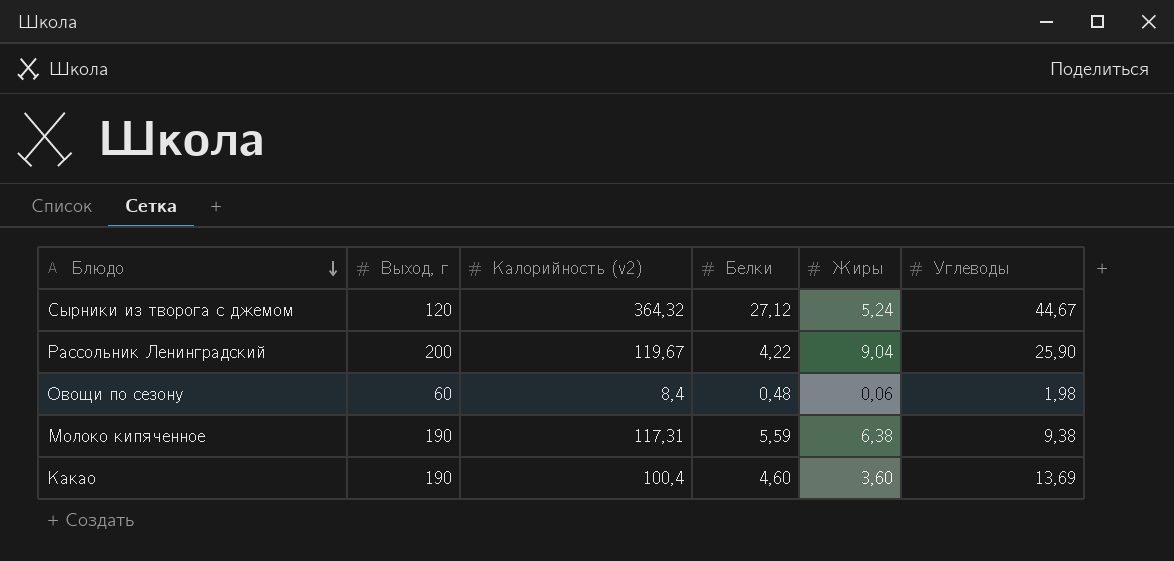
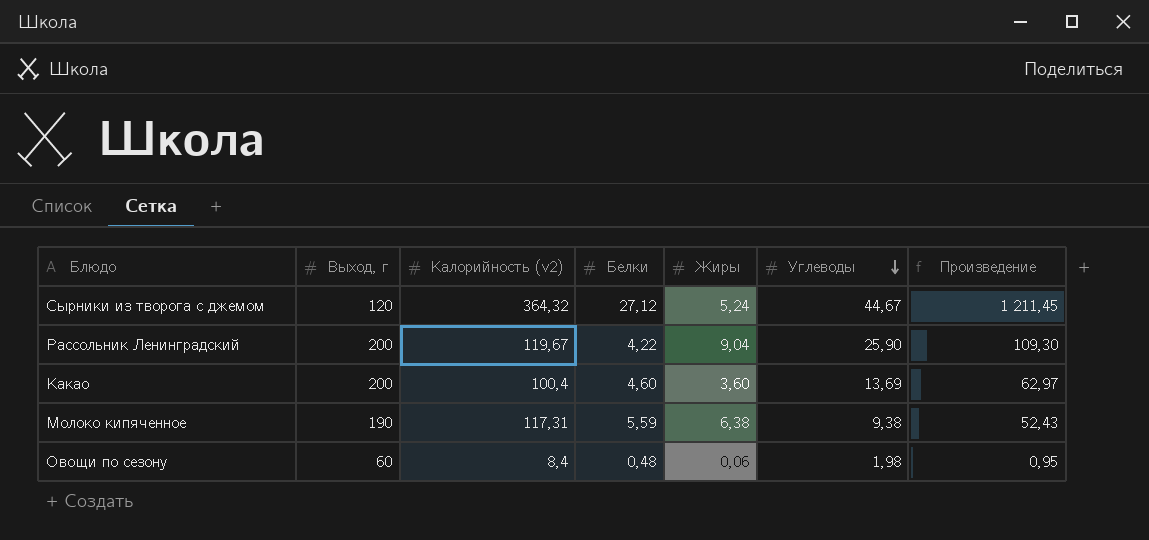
row order: Блюдо descending -> Углеводы descending
column Произведение | formula: none -> [Белки] * [Углеводы]
Какао | Выход, г: 190 -> 200

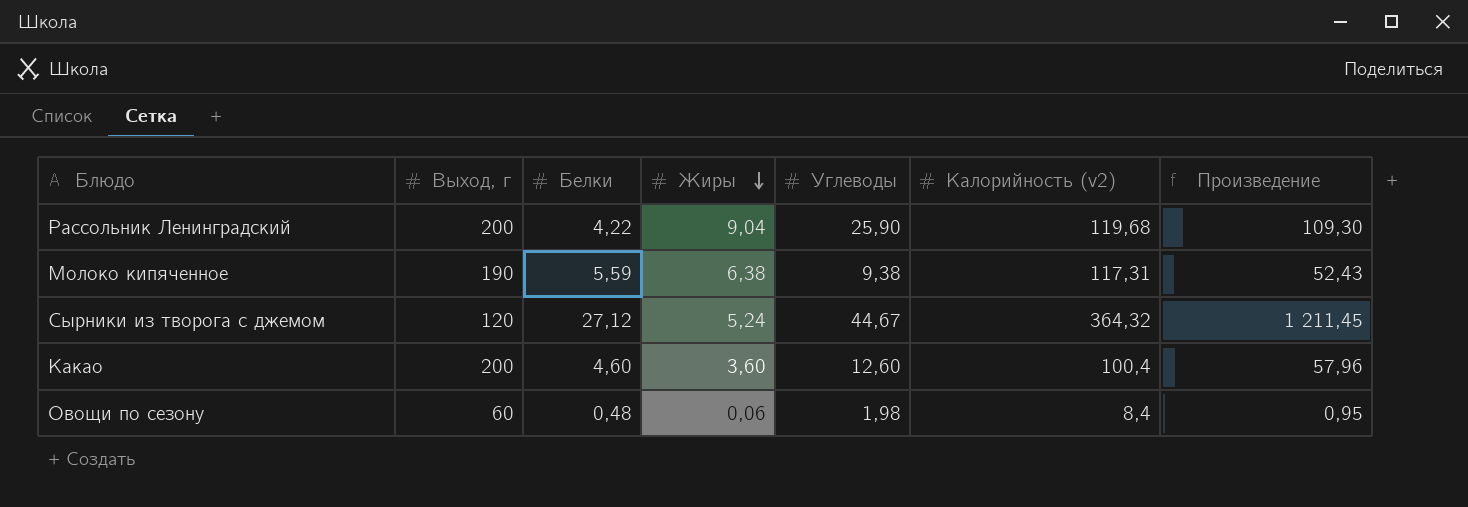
row order: Углеводы descending -> Жиры descending
column Калорийность (v2) | position: 3 -> 6
Рассольник Ленинградский | Калорийность (v2): 119,67 -> 119,68
Какао | Углеводы: 13,69 -> 12,60
Какао | Произведение: 62,97 -> 57,96

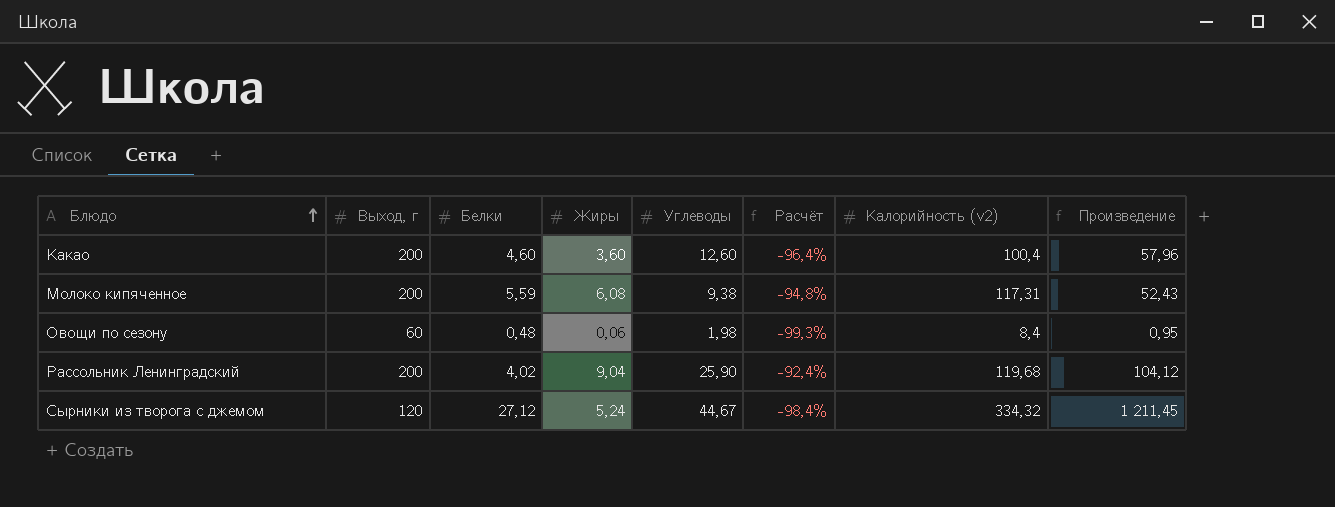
row order: Жиры descending -> Блюдо ascending
column Расчёт | formula: none -> ([Жиры] - [Калорийность (v2)]) / [Калорийность (v2)]
Молоко кипяченное | Выход, г: 190 -> 200
Молоко кипяченное | Жиры: 6,38 -> 6,08
Рассольник Ленинградский | Белки: 4,22 -> 4,02
Рассольник Ленинградский | Произведение: 109,30 -> 104,12
Сырники из творога с джемом | Калорийность (v2): 364,32 -> 334,32

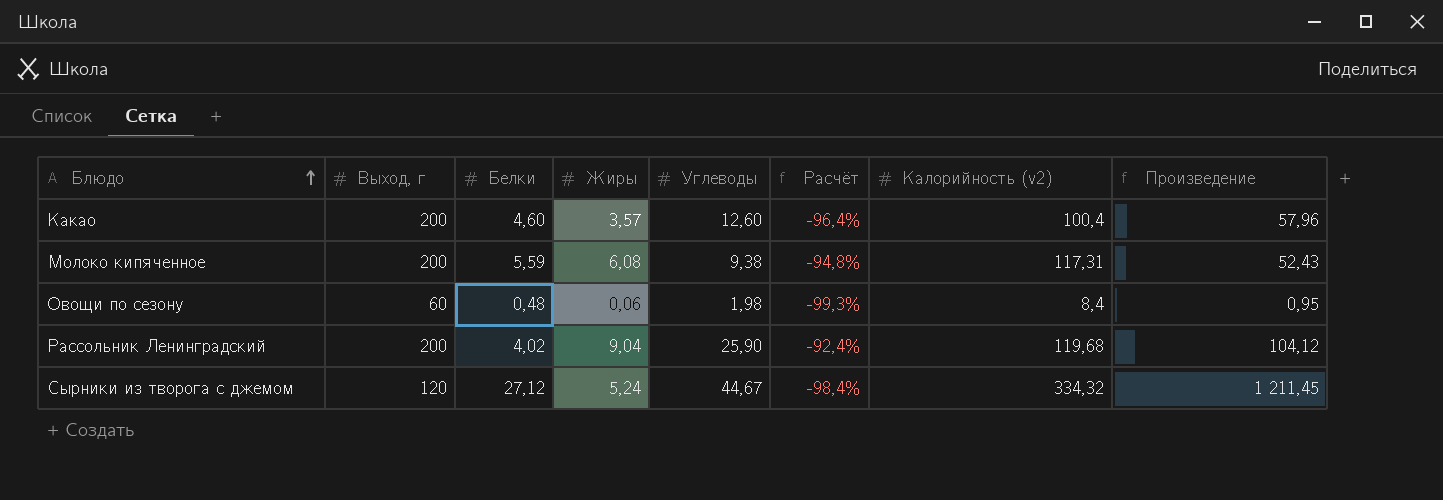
Какао | Жиры: 3,60 -> 3,57

